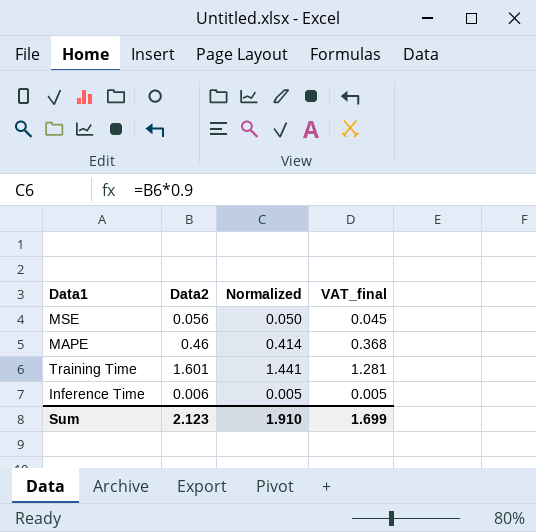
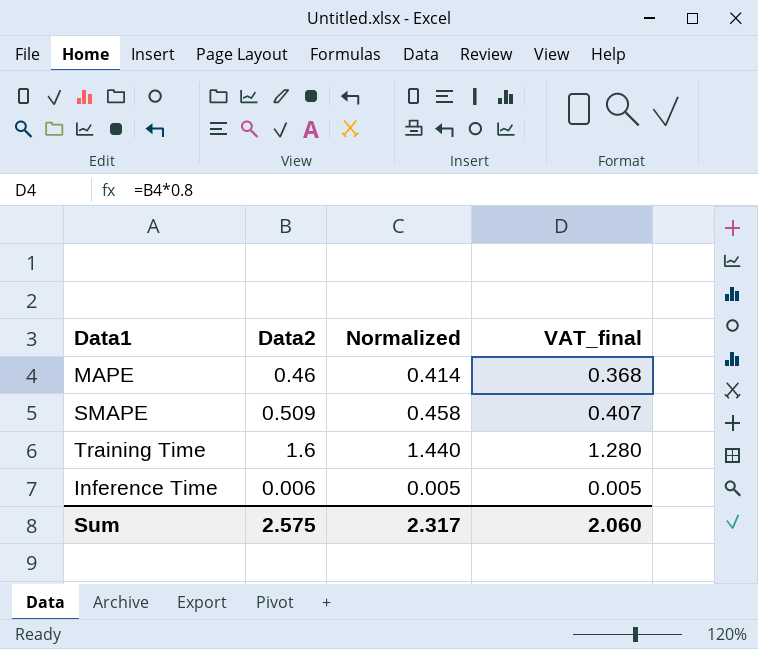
row MSE: 0.056 | 0.050 | 0.045 -> none
row SMAPE: none -> 0.509 | 0.458 | 0.407
Training Time | Data2: 1.601 -> 1.6
Training Time | Normalized: 1.441 -> 1.440
Training Time | VAT_final: 1.281 -> 1.280
Sum | Data2: 2.123 -> 2.575
Sum | Normalized: 1.910 -> 2.317
Sum | VAT_final: 1.699 -> 2.060

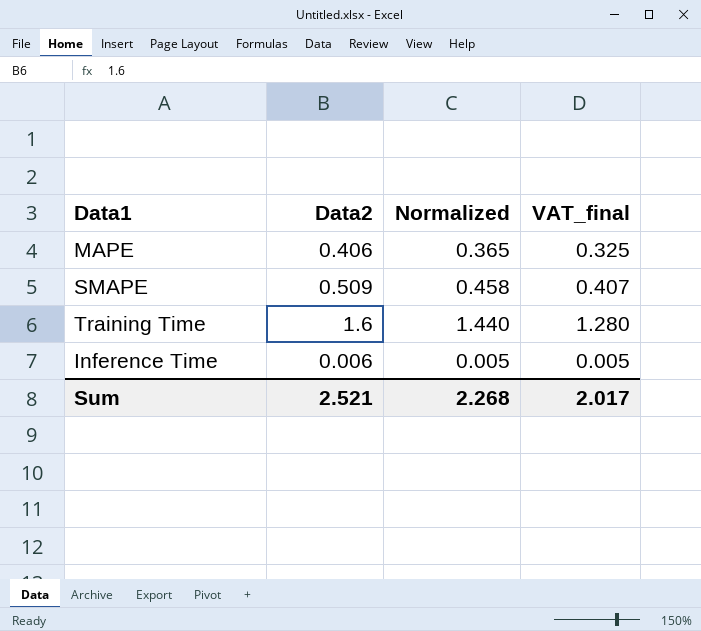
MAPE | Data2: 0.46 -> 0.406
MAPE | Normalized: 0.414 -> 0.365
MAPE | VAT_final: 0.368 -> 0.325
Sum | Data2: 2.575 -> 2.521
Sum | Normalized: 2.317 -> 2.268
Sum | VAT_final: 2.060 -> 2.017

